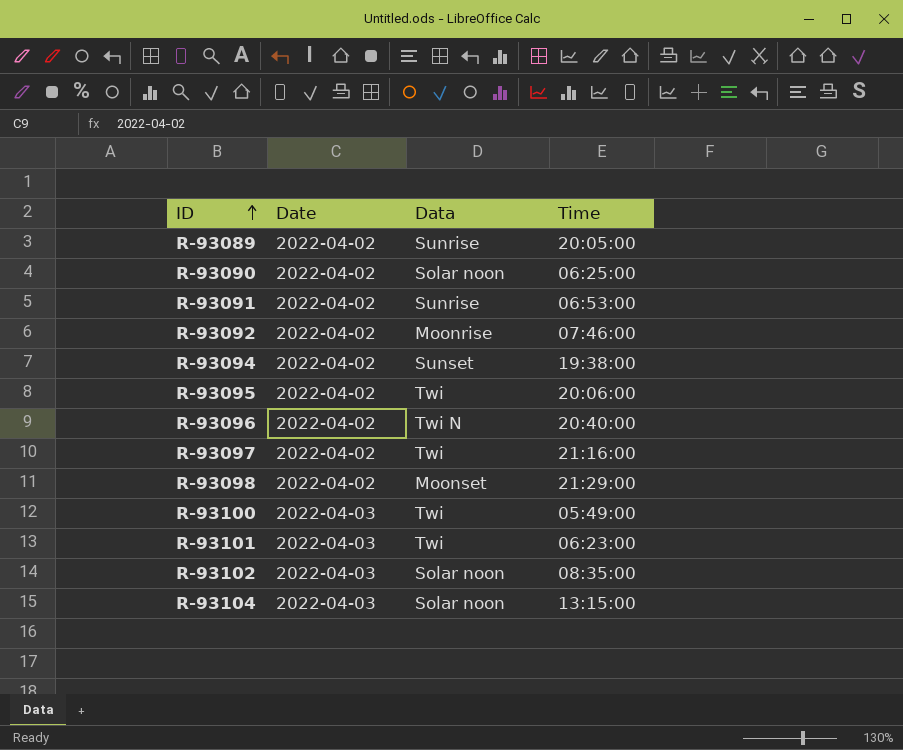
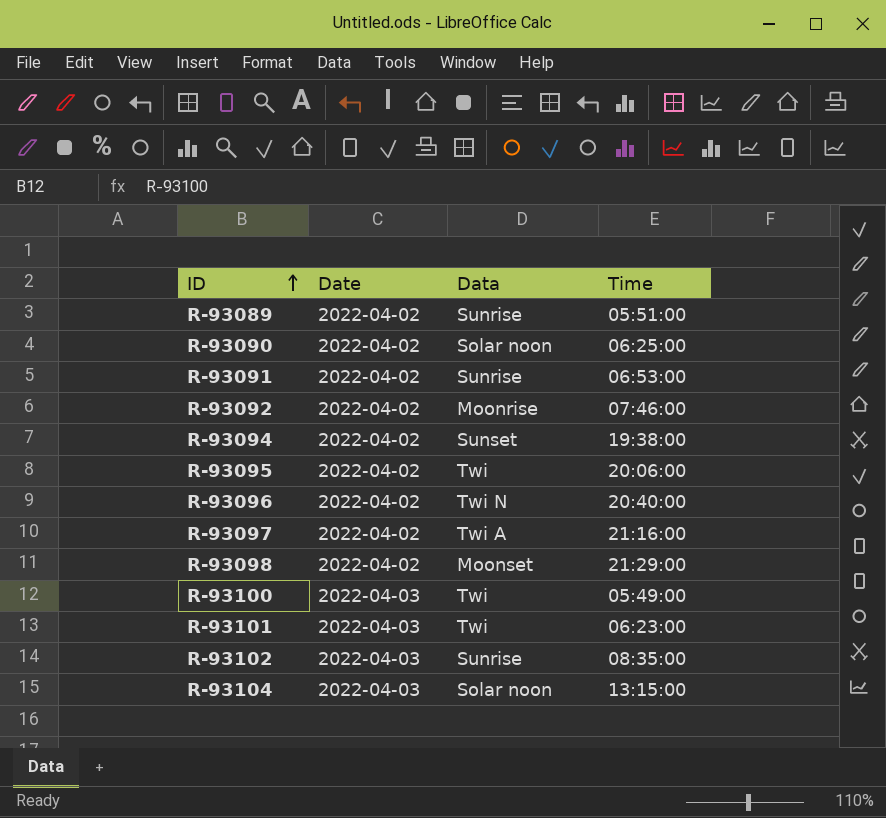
R-93089 | Time: 20:05:00 -> 05:51:00
R-93097 | Data: Twi -> Twi A
R-93102 | Data: Solar noon -> Sunrise

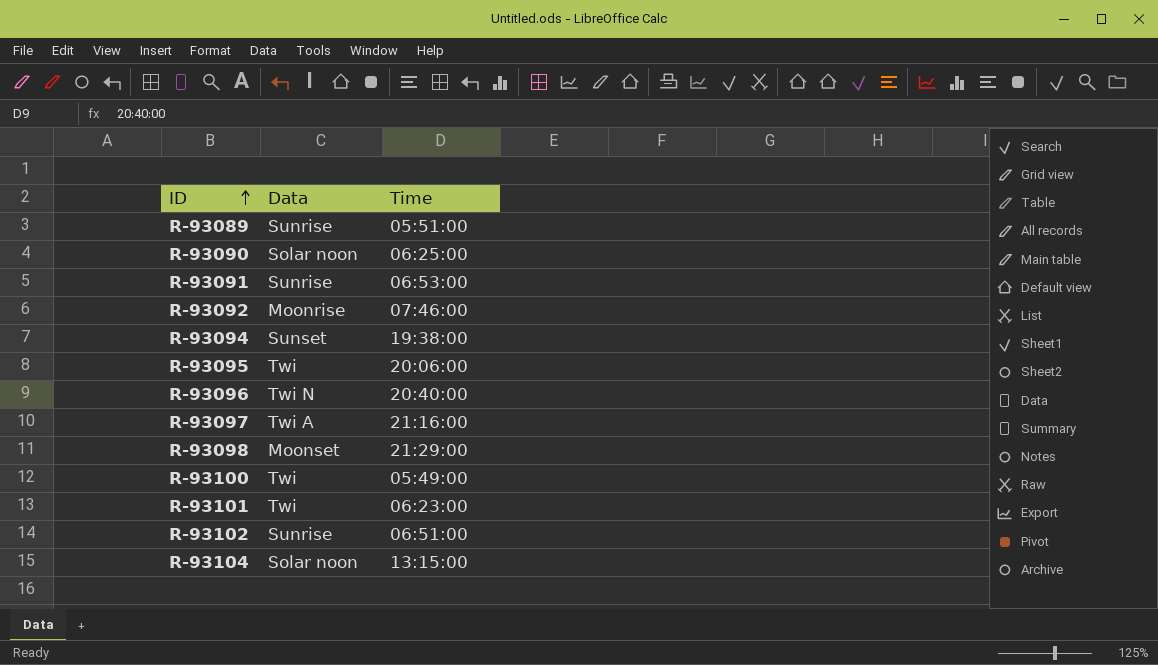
column Date | position: 2 -> none
R-93102 | Time: 08:35:00 -> 06:51:00

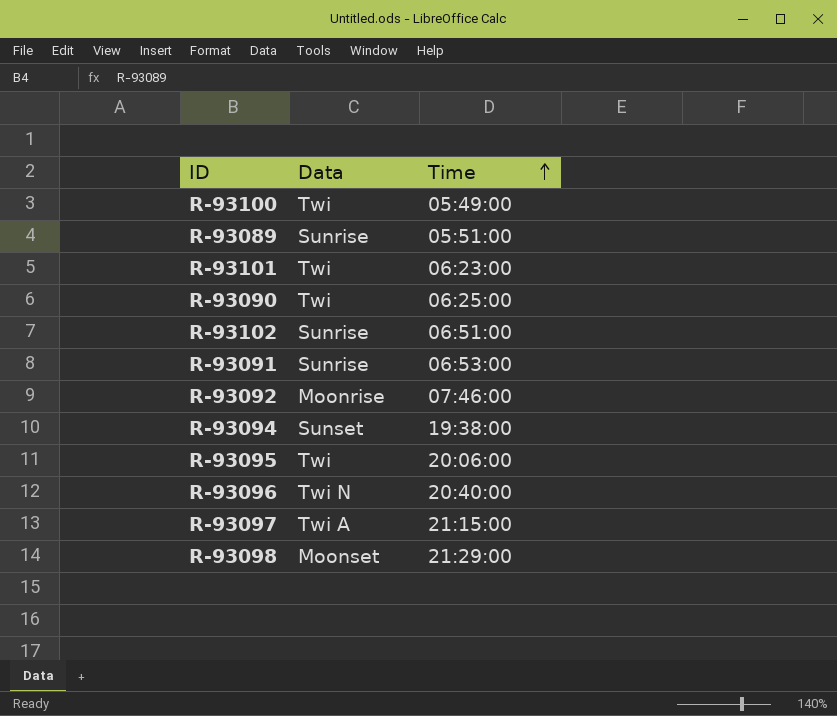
row order: ID ascending -> Time ascending
row R-93104: Solar noon | 13:15:00 -> none
R-93090 | Data: Solar noon -> Twi
R-93097 | Time: 21:16:00 -> 21:15:00

